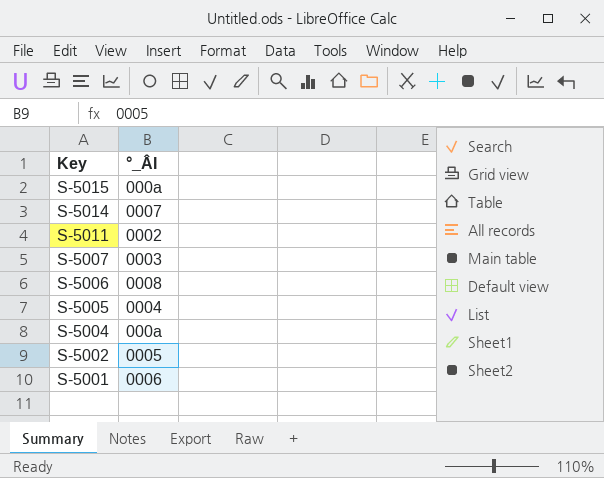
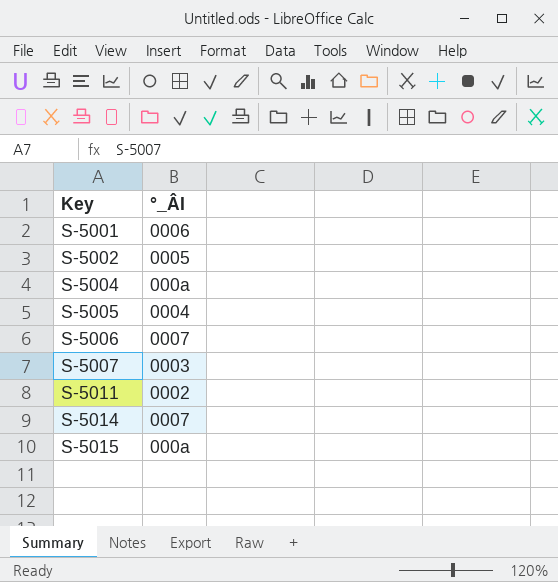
row order: Key descending -> Key ascending
S-5006 | °_ÂI: 0008 -> 0007

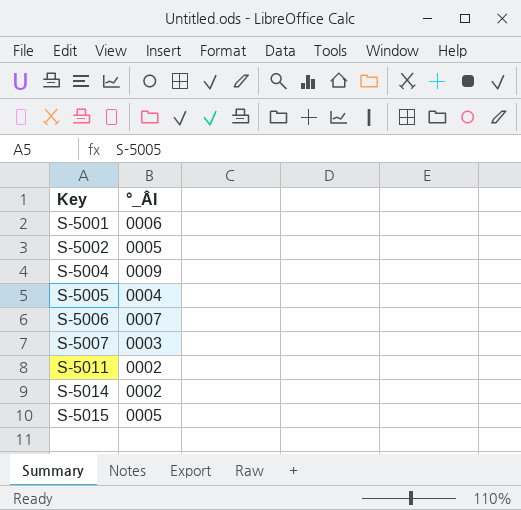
S-5004 | °_ÂI: 000a -> 0009
S-5014 | °_ÂI: 0007 -> 0002
S-5015 | °_ÂI: 000a -> 0005

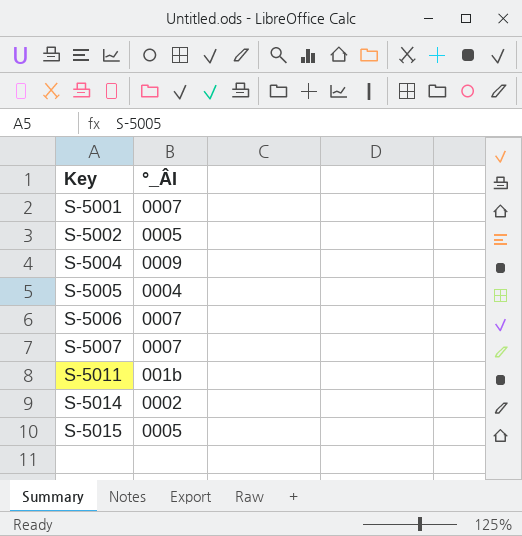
S-5001 | °_ÂI: 0006 -> 0007
S-5007 | °_ÂI: 0003 -> 0007
S-5011 | °_ÂI: 0002 -> 001b

